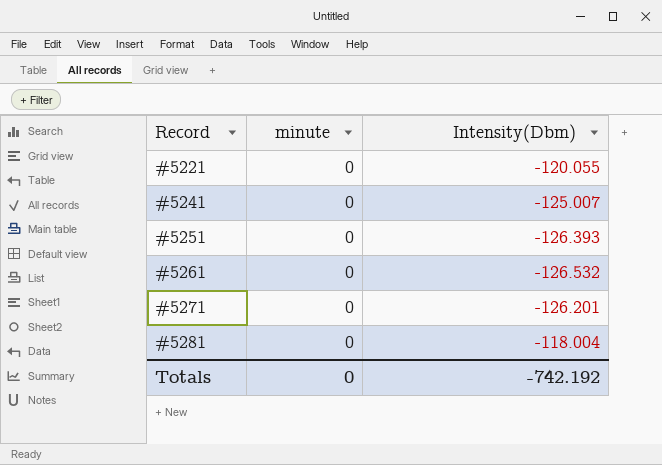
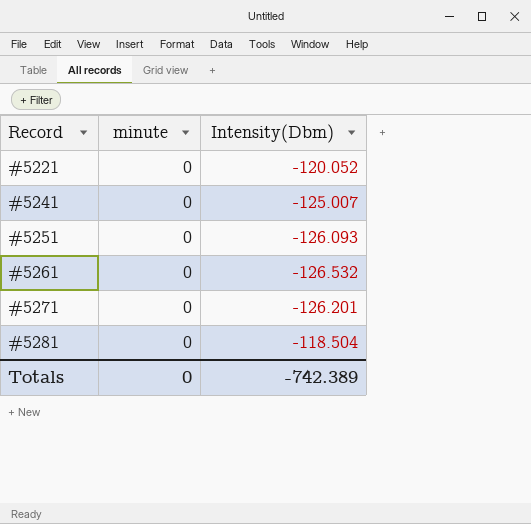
#5221 | Intensity(Dbm): -120.055 -> -120.052
#5251 | Intensity(Dbm): -126.393 -> -126.093
#5281 | Intensity(Dbm): -118.004 -> -118.504
Totals | Intensity(Dbm): -742.192 -> -742.389

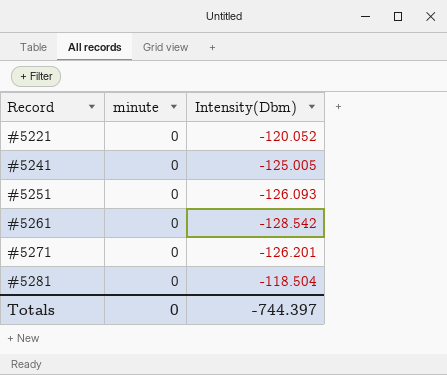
#5241 | Intensity(Dbm): -125.007 -> -125.005
#5261 | Intensity(Dbm): -126.532 -> -128.542
Totals | Intensity(Dbm): -742.389 -> -744.397

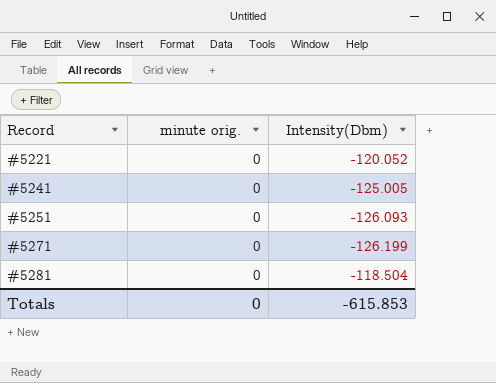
column name: minute -> minute orig.
row #5261: 0 | -128.542 -> none
#5271 | Intensity(Dbm): -126.201 -> -126.199
Totals | Intensity(Dbm): -744.397 -> -615.853

